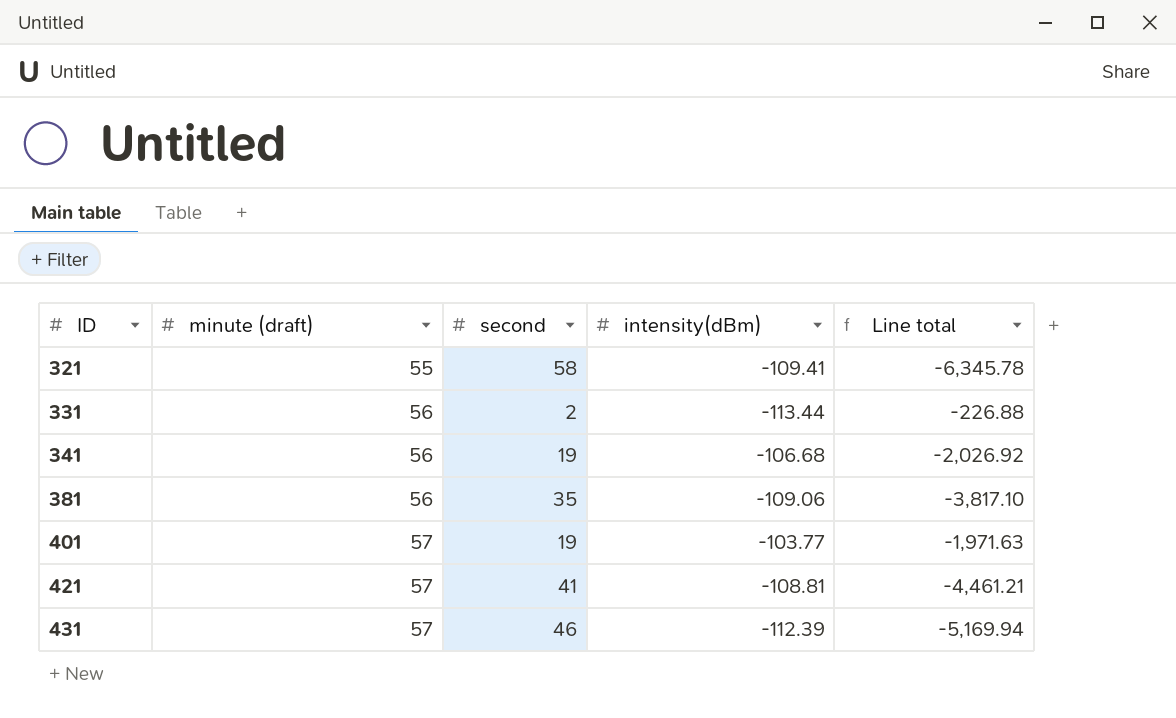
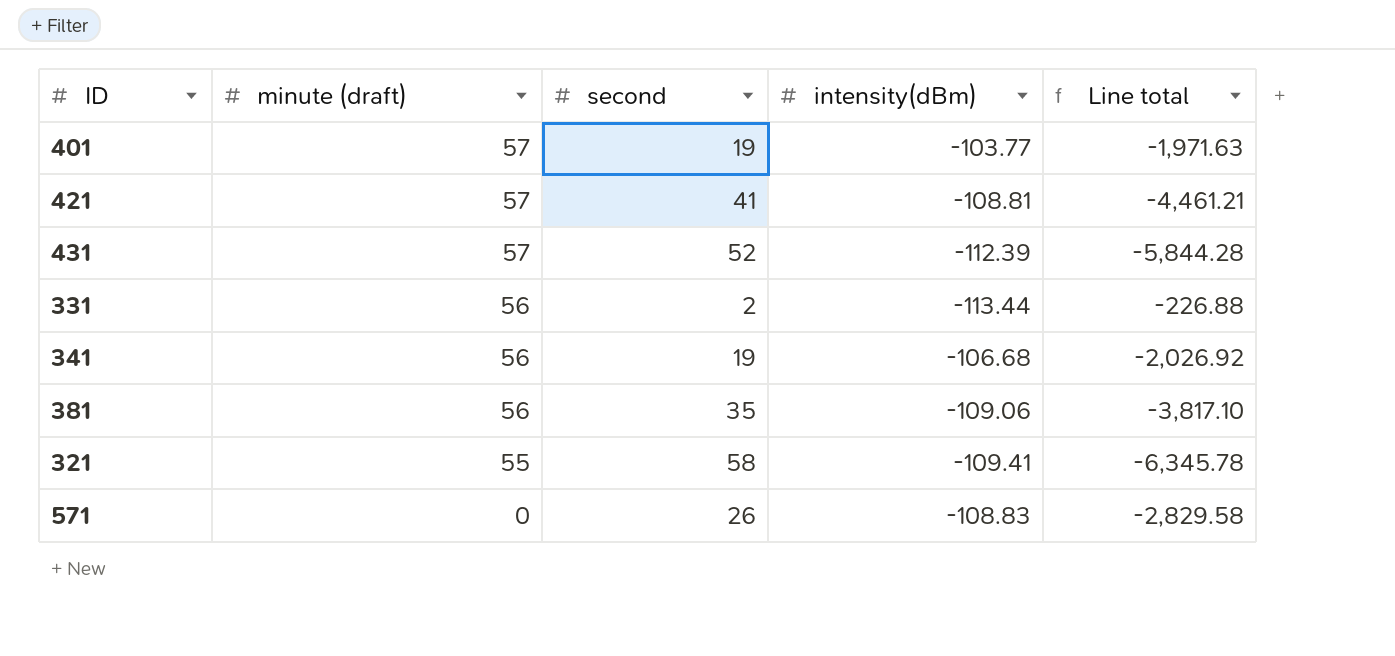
row order: ID ascending -> minute (draft) descending
431 | second: 46 -> 52
431 | Line total: -5,169.94 -> -5,844.28
row 571: none -> 0 | 26 | -108.83 | -2,829.58

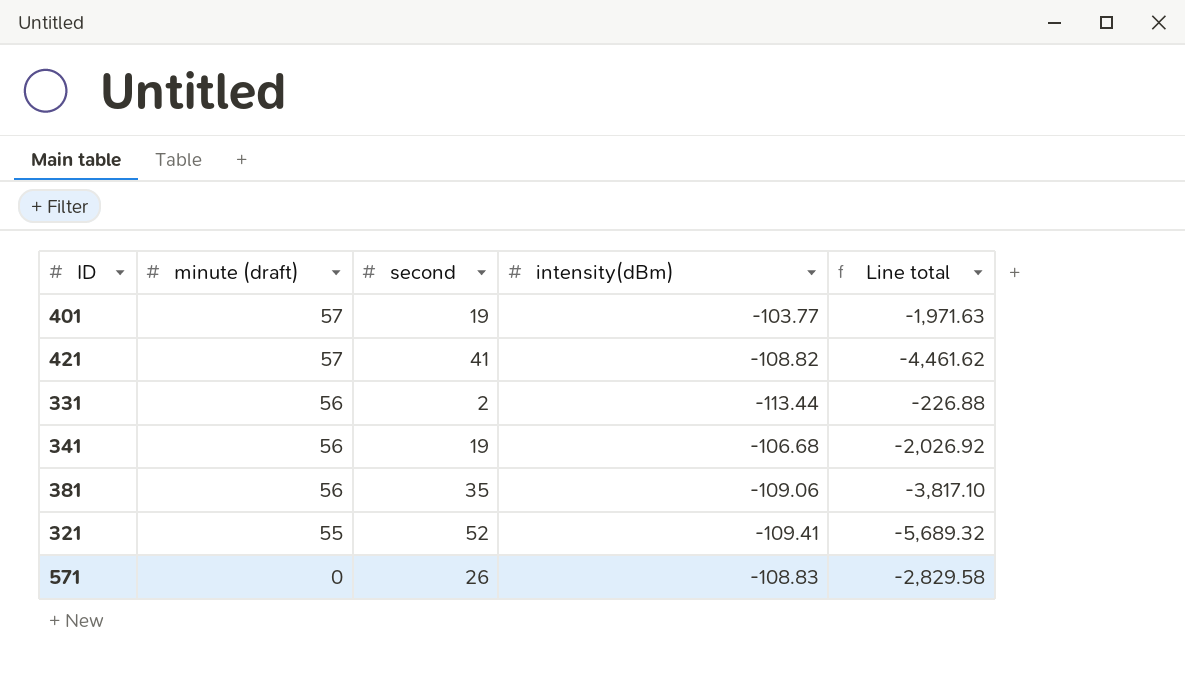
row 431: 57 | 52 | -112.39 | -5,844.28 -> none
421 | intensity(dBm): -108.81 -> -108.82
421 | Line total: -4,461.21 -> -4,461.62
321 | second: 58 -> 52
321 | Line total: -6,345.78 -> -5,689.32

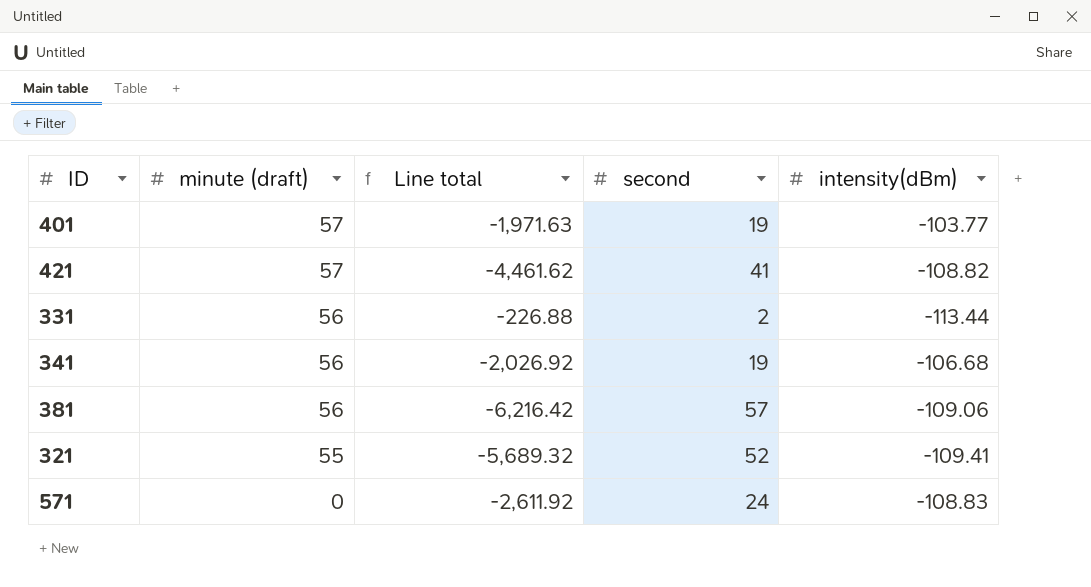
column Line total | position: 5 -> 3
381 | Line total: -3,817.10 -> -6,216.42
381 | second: 35 -> 57
571 | Line total: -2,829.58 -> -2,611.92
571 | second: 26 -> 24

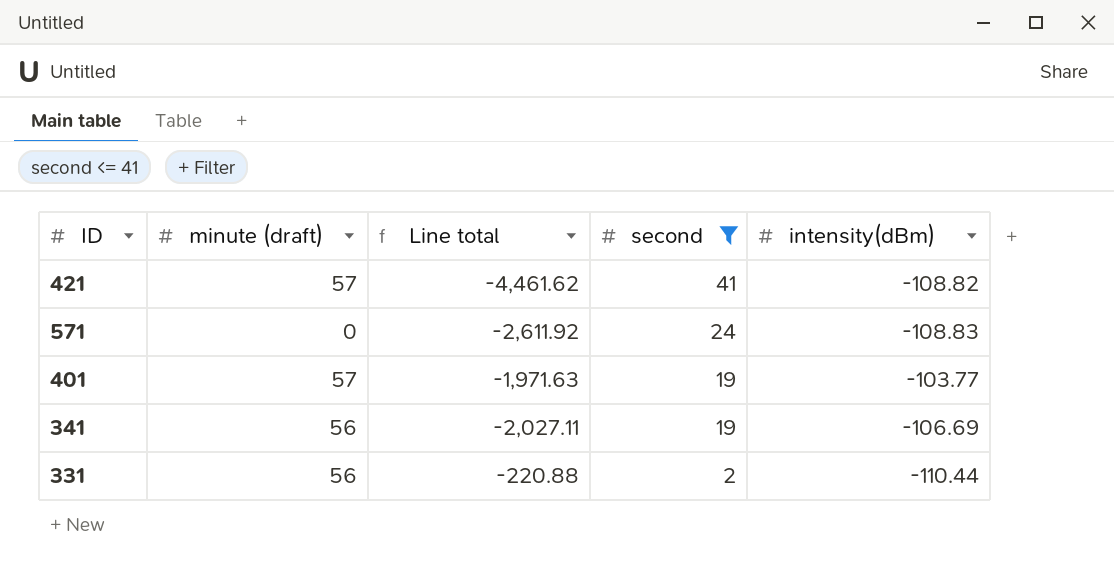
filter: none -> second <= 41
row order: minute (draft) descending -> second descending
341 | Line total: -2,026.92 -> -2,027.11
341 | intensity(dBm): -106.68 -> -106.69
331 | Line total: -226.88 -> -220.88
331 | intensity(dBm): -113.44 -> -110.44

